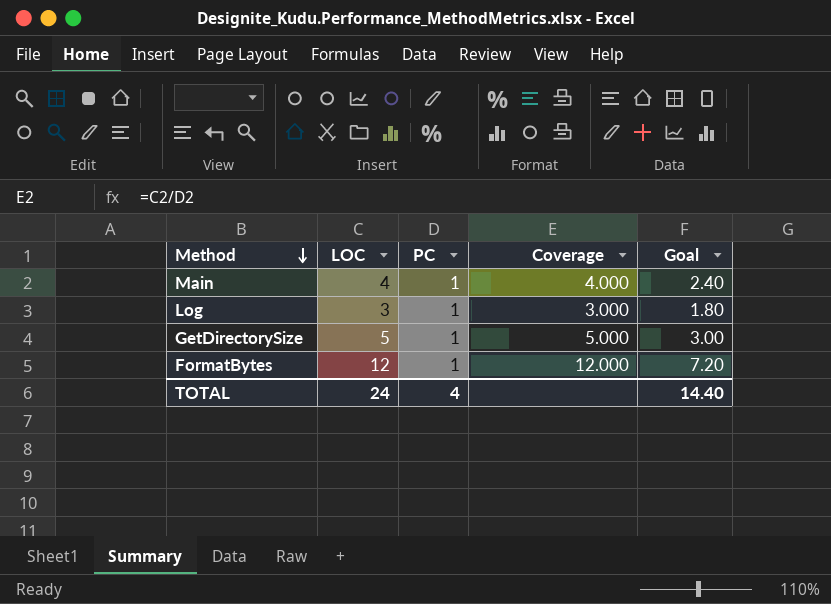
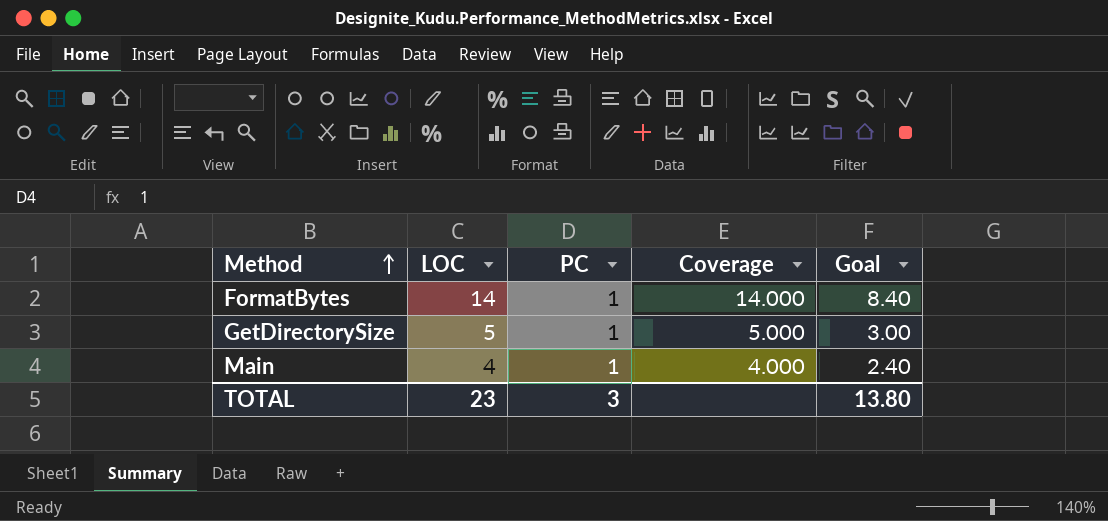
row order: Method descending -> Method ascending
row Log: 3 | 1 | 3.000 | 1.80 -> none
FormatBytes | LOC: 12 -> 14
FormatBytes | Coverage: 12.000 -> 14.000
FormatBytes | Goal: 7.20 -> 8.40
TOTAL | LOC: 24 -> 23
TOTAL | PC: 4 -> 3
TOTAL | Goal: 14.40 -> 13.80

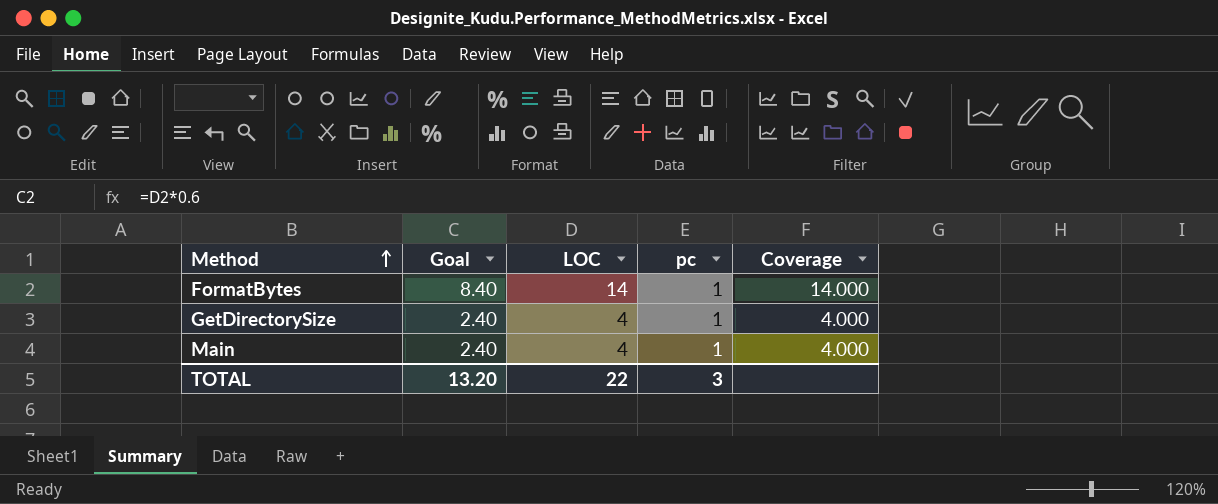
column Goal | position: 5 -> 2
column name: PC -> pc
GetDirectorySize | Goal: 3.00 -> 2.40
GetDirectorySize | LOC: 5 -> 4
GetDirectorySize | Coverage: 5.000 -> 4.000
TOTAL | Goal: 13.80 -> 13.20
TOTAL | LOC: 23 -> 22

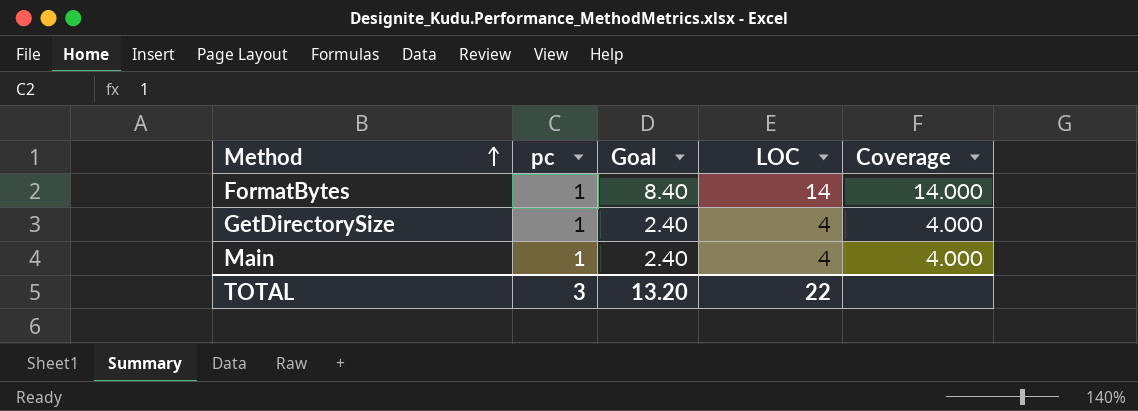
column pc | position: 4 -> 2

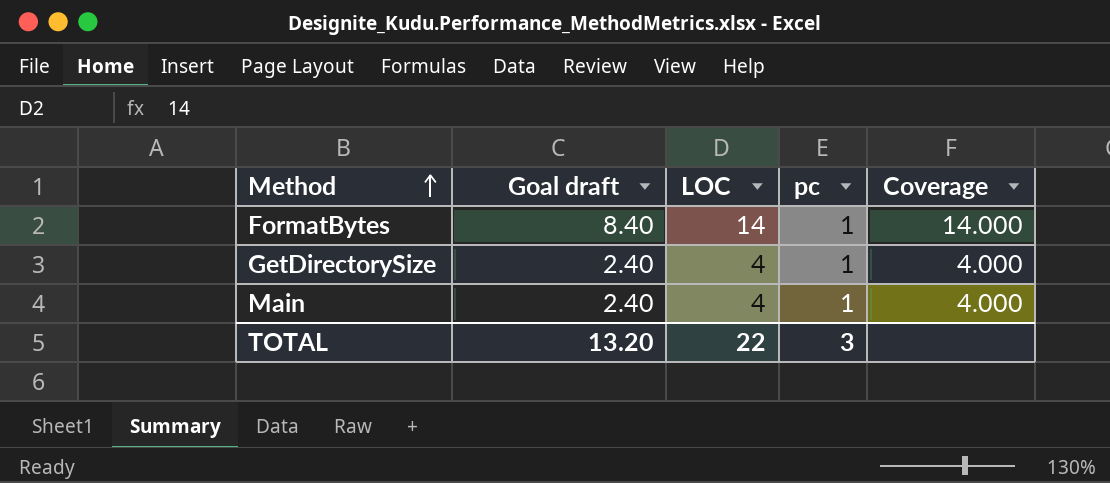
column name: Goal -> Goal draft
column pc | position: 2 -> 4

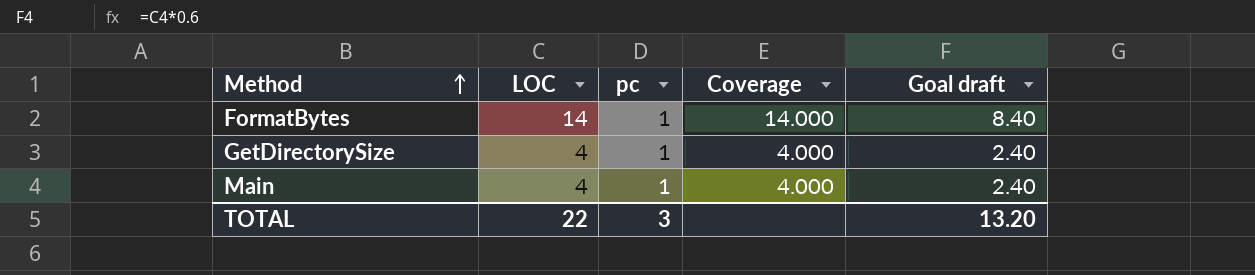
column Goal draft | position: 2 -> 5

